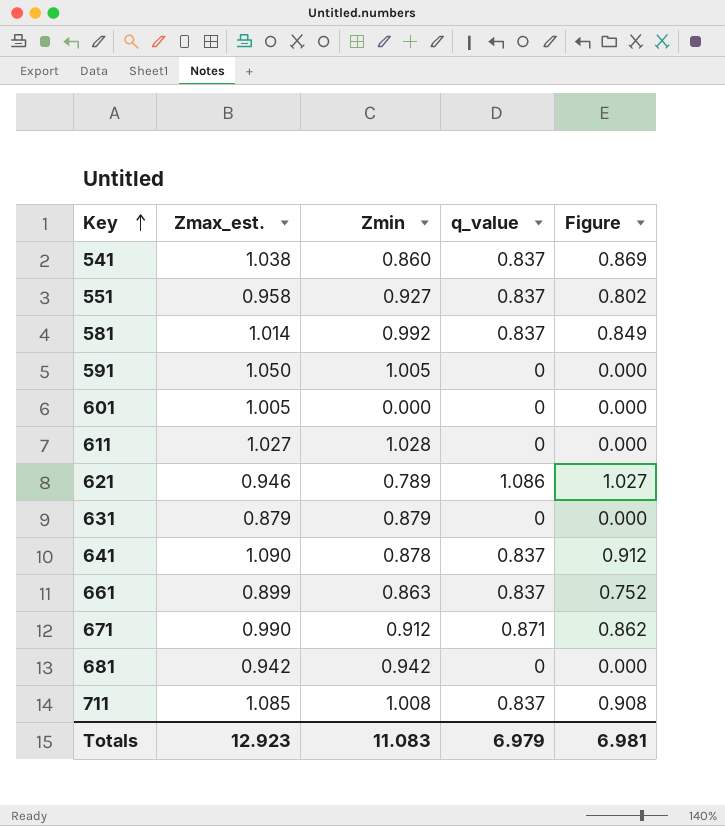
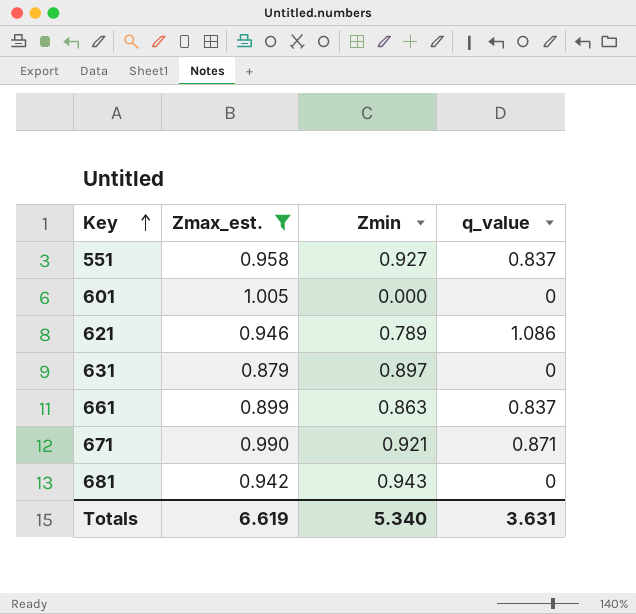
filter: none -> Zmax_est. <= 1.005
column Figure | formula: [Zmax_est.] * [q_value] -> none
631 | Zmin: 0.879 -> 0.897
671 | Zmin: 0.912 -> 0.921
681 | Zmin: 0.942 -> 0.943
Totals | Zmax_est.: 12.923 -> 6.619
Totals | Zmin: 11.083 -> 5.340
Totals | q_value: 6.979 -> 3.631

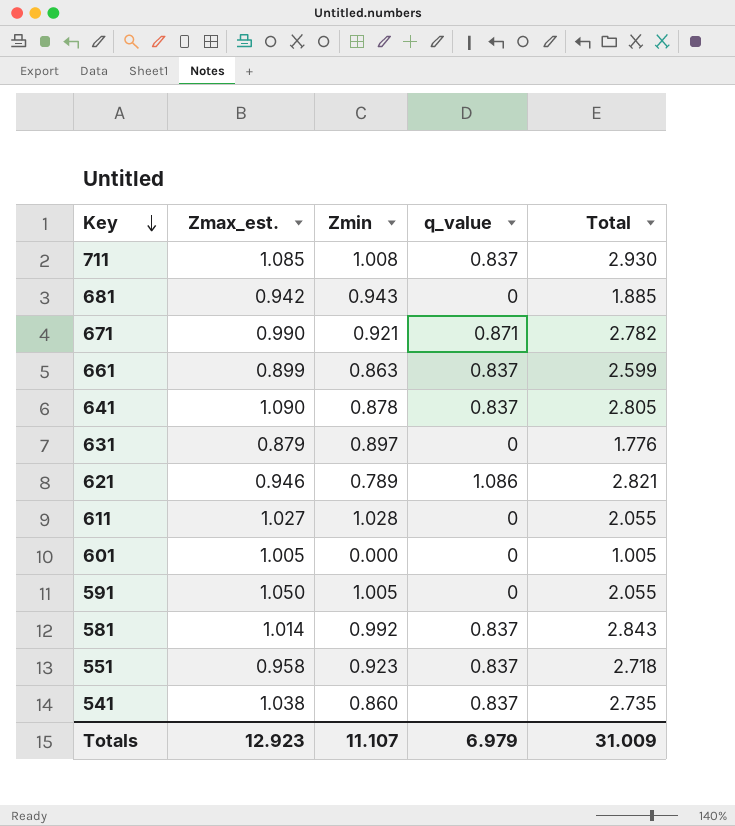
filter: Zmax_est. <= 1.005 -> none
row order: Key ascending -> Key descending
column Total | formula: none -> [Zmax_est.] + [Zmin] + [q_value]
551 | Zmin: 0.927 -> 0.923
Totals | Zmax_est.: 6.619 -> 12.923
Totals | Zmin: 5.340 -> 11.107
Totals | q_value: 3.631 -> 6.979

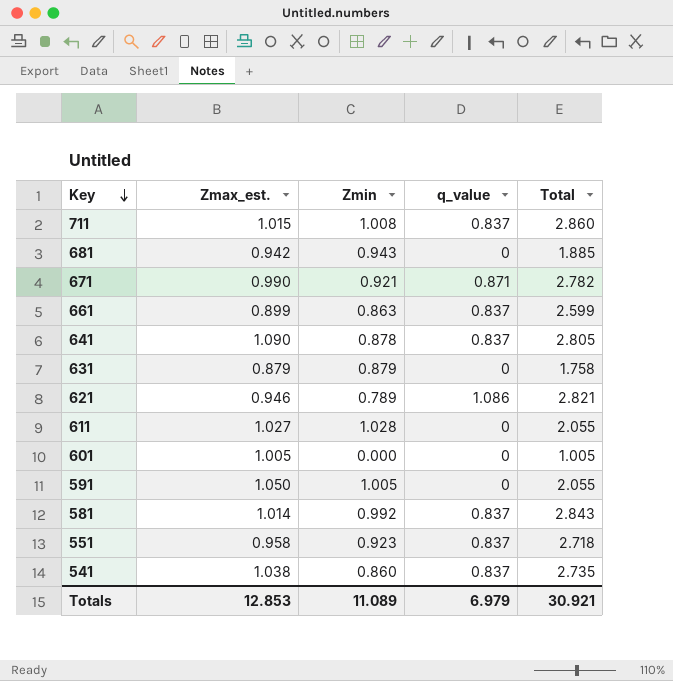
711 | Zmax_est.: 1.085 -> 1.015
711 | Total: 2.930 -> 2.860
631 | Zmin: 0.897 -> 0.879
631 | Total: 1.776 -> 1.758
Totals | Zmax_est.: 12.923 -> 12.853
Totals | Zmin: 11.107 -> 11.089
Totals | Total: 31.009 -> 30.921

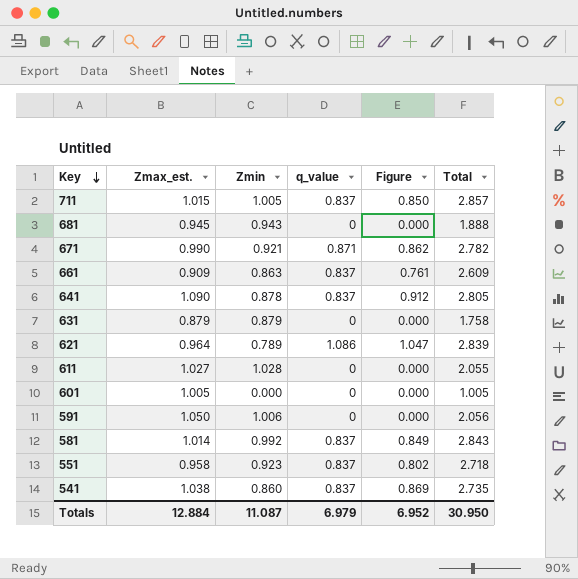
column Figure | formula: none -> [Zmax_est.] * [q_value]
711 | Zmin: 1.008 -> 1.005
711 | Total: 2.860 -> 2.857
681 | Zmax_est.: 0.942 -> 0.945
681 | Total: 1.885 -> 1.888
661 | Zmax_est.: 0.899 -> 0.909
661 | Total: 2.599 -> 2.609
621 | Zmax_est.: 0.946 -> 0.964
621 | Total: 2.821 -> 2.839
591 | Zmin: 1.005 -> 1.006
591 | Total: 2.055 -> 2.056
Totals | Zmax_est.: 12.853 -> 12.884
Totals | Zmin: 11.089 -> 11.087
Totals | Total: 30.921 -> 30.950

